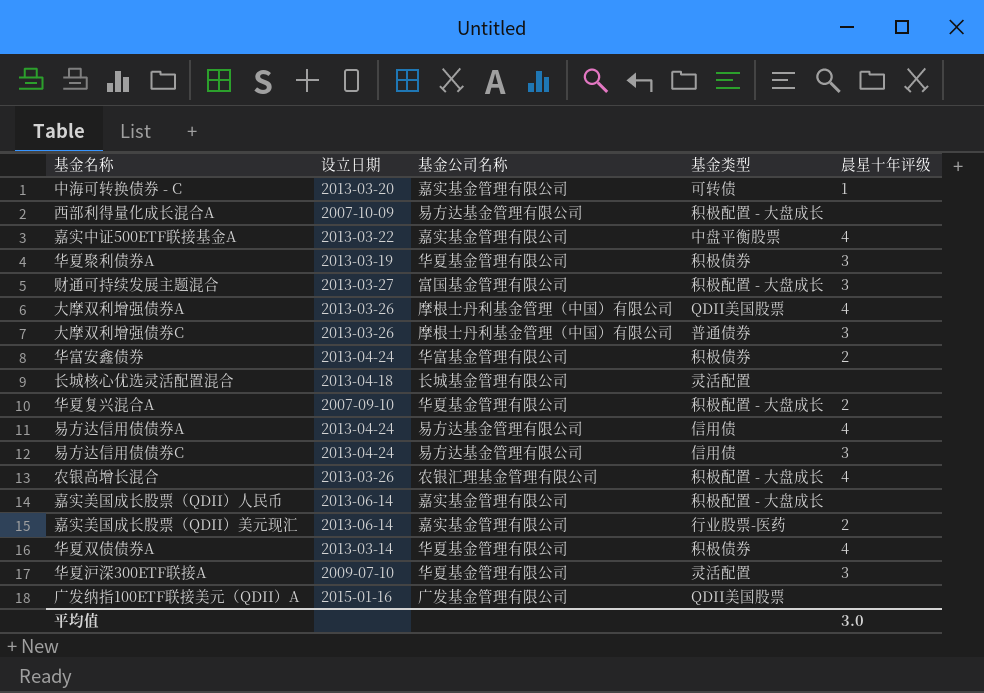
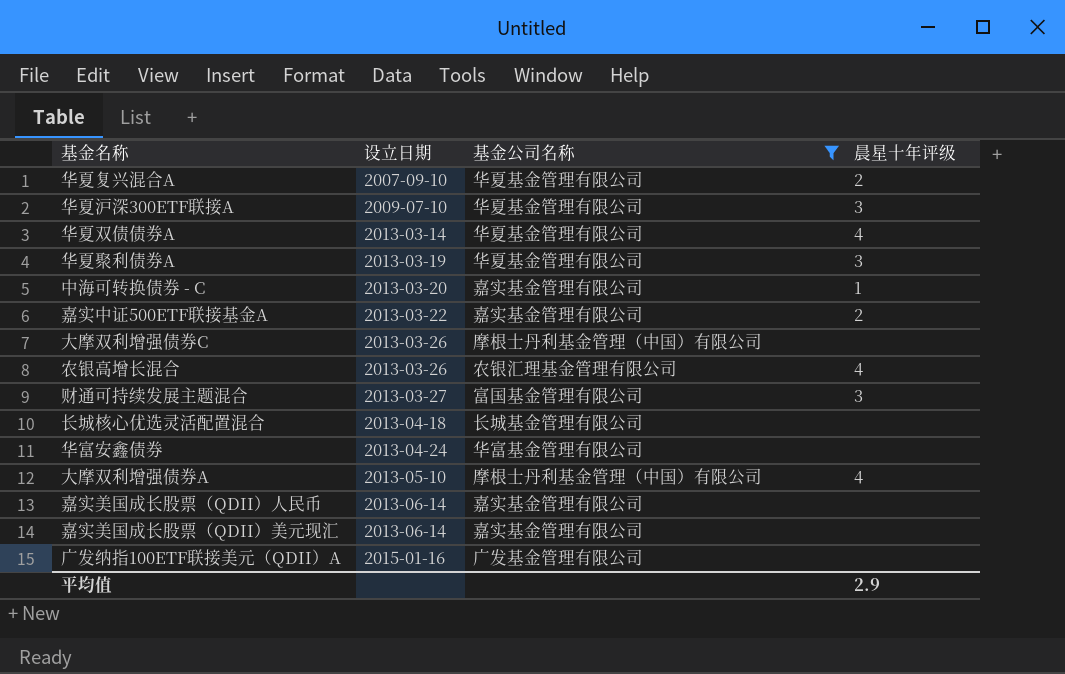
filter: none -> 基金公司名称 != 易方达基金管理有限公司
row order: none -> 设立日期 ascending
column 基金类型 | position: 4 -> none
嘉实中证500ETF联接基金A | 晨星十年评级: 4 -> 2
大摩双利增强债券C | 晨星十年评级: 3 -> none
华富安鑫债券 | 晨星十年评级: 2 -> none
大摩双利增强债券A | 设立日期: 2013-03-26 -> 2013-05-10
嘉实美国成长股票（QDII）美元现汇 | 晨星十年评级: 2 -> none
平均值 | 晨星十年评级: 3.0 -> 2.9

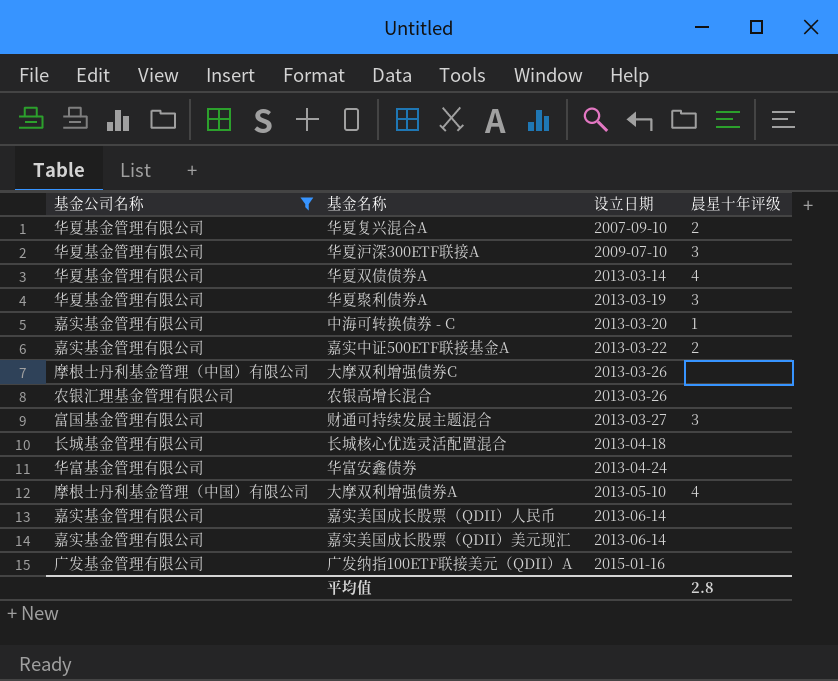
column 基金公司名称 | position: 3 -> 1
农银高增长混合 | 晨星十年评级: 4 -> none
平均值 | 晨星十年评级: 2.9 -> 2.8

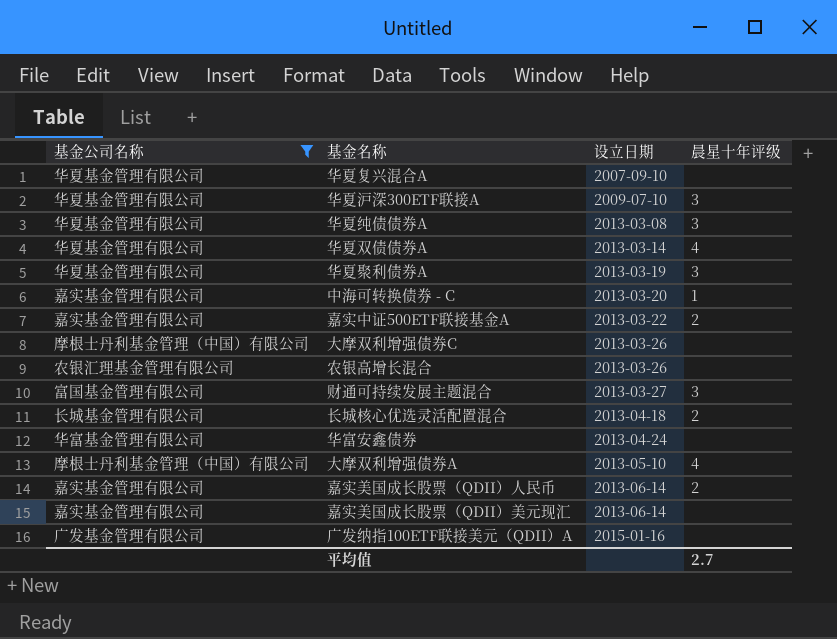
华夏复兴混合A | 晨星十年评级: 2 -> none
row 华夏纯债债券A: none -> 华夏基金管理有限公司 | 2013-03-08 | 3
长城核心优选灵活配置混合 | 晨星十年评级: none -> 2
嘉实美国成长股票（QDII）人民币 | 晨星十年评级: none -> 2
平均值 | 晨星十年评级: 2.8 -> 2.7

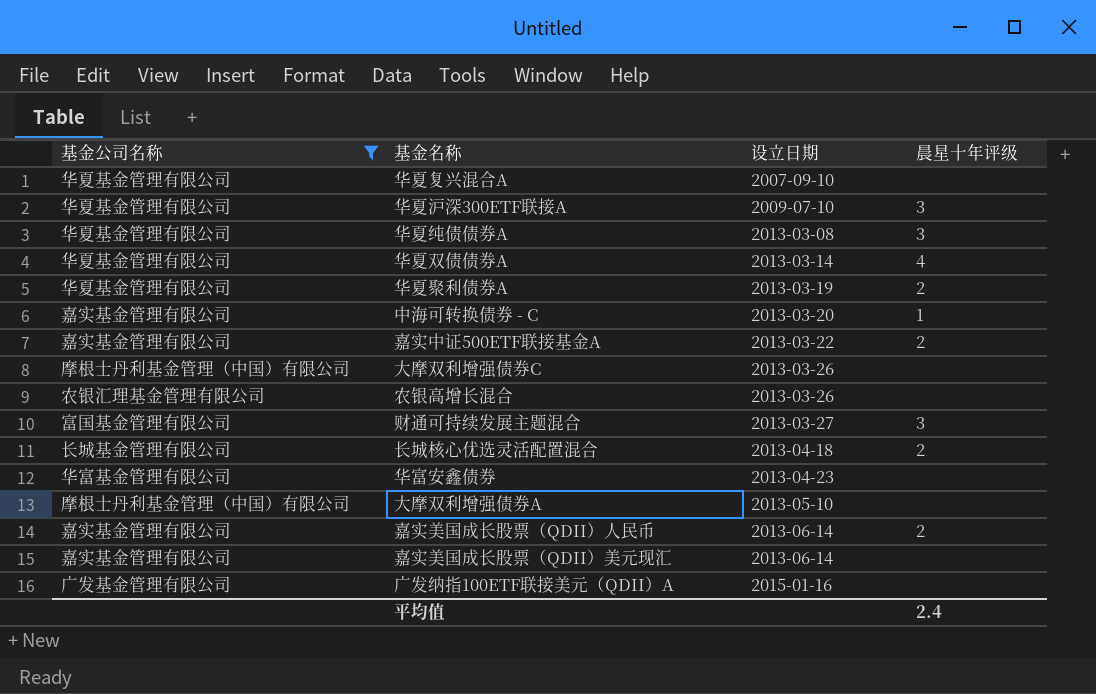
华夏聚利债券A | 晨星十年评级: 3 -> 2
华富安鑫债券 | 设立日期: 2013-04-24 -> 2013-04-23
大摩双利增强债券A | 晨星十年评级: 4 -> none
平均值 | 晨星十年评级: 2.7 -> 2.4

